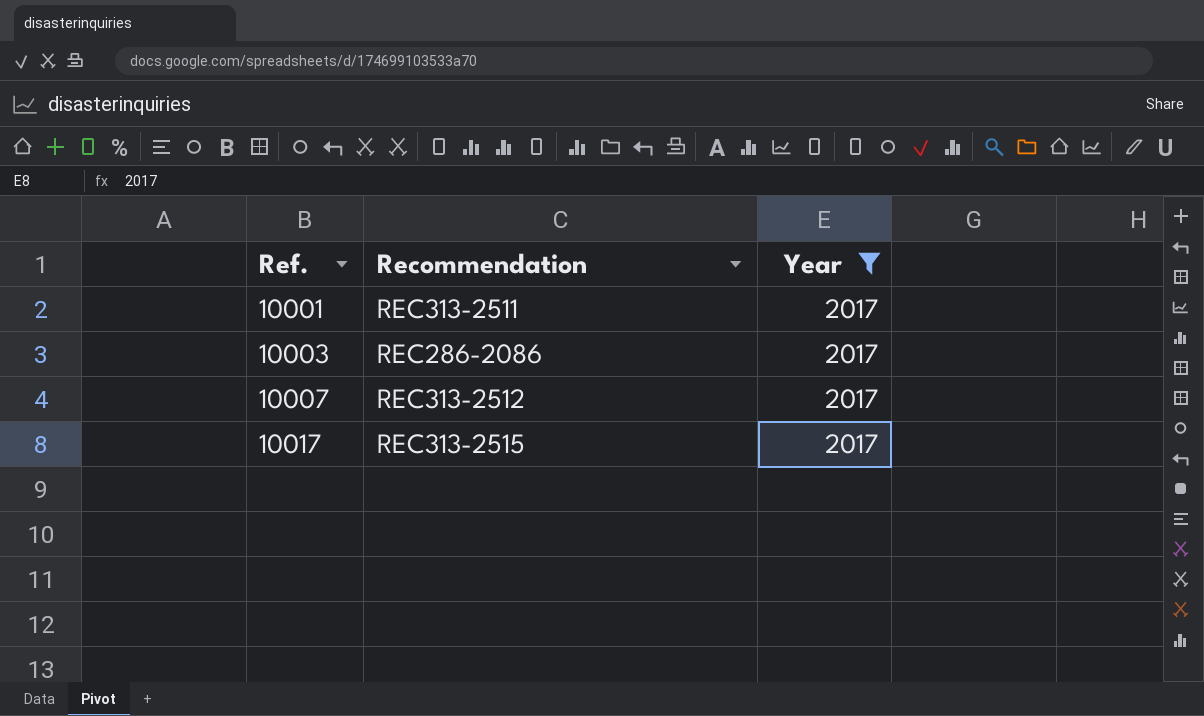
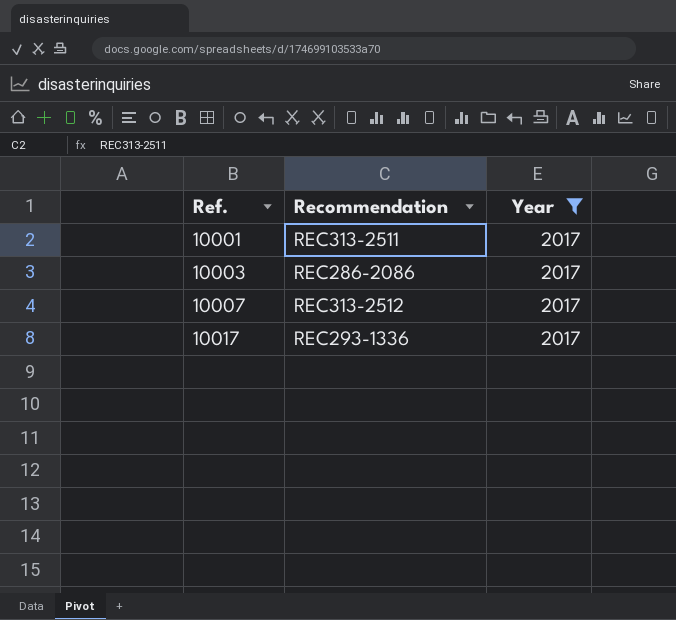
10017 | Recommendation: REC313-2515 -> REC293-1336

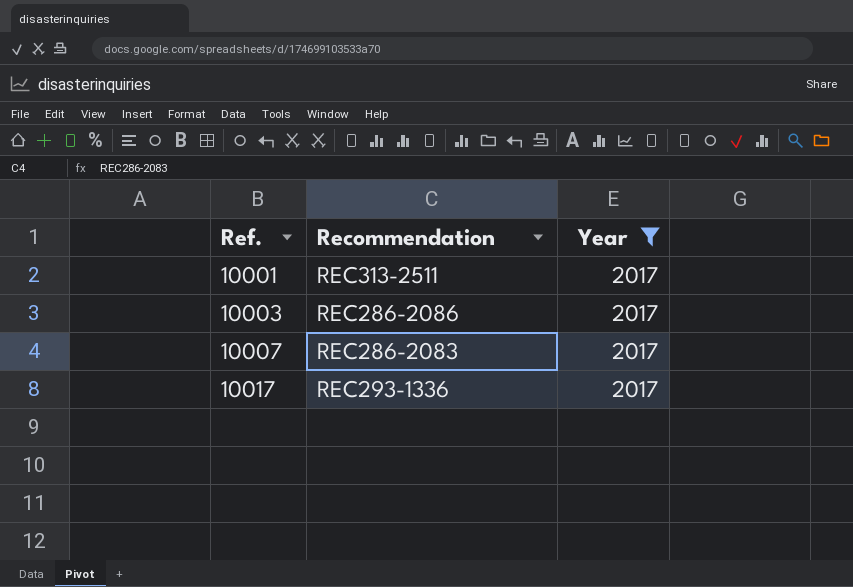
10007 | Recommendation: REC313-2512 -> REC286-2083

